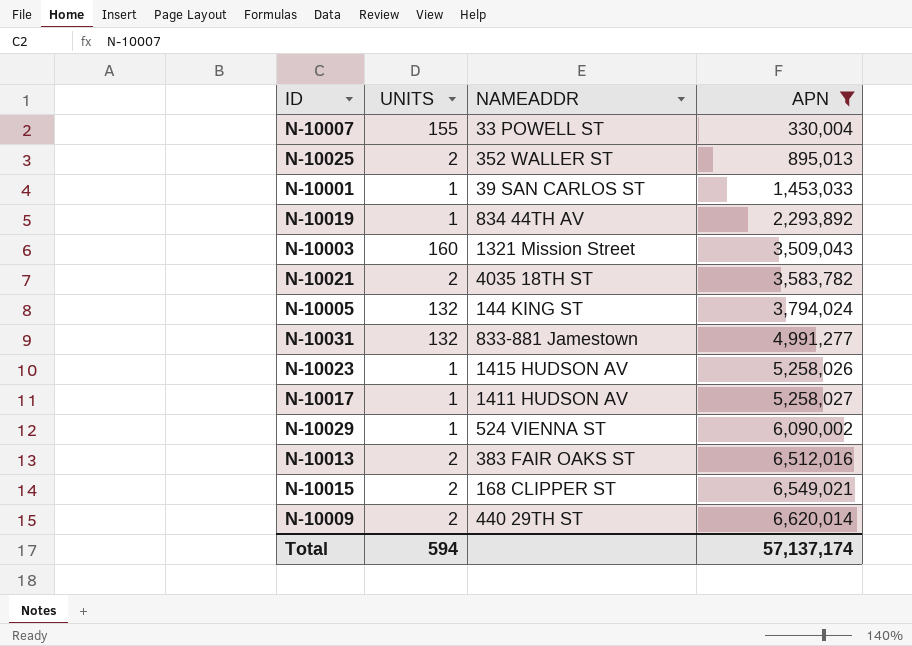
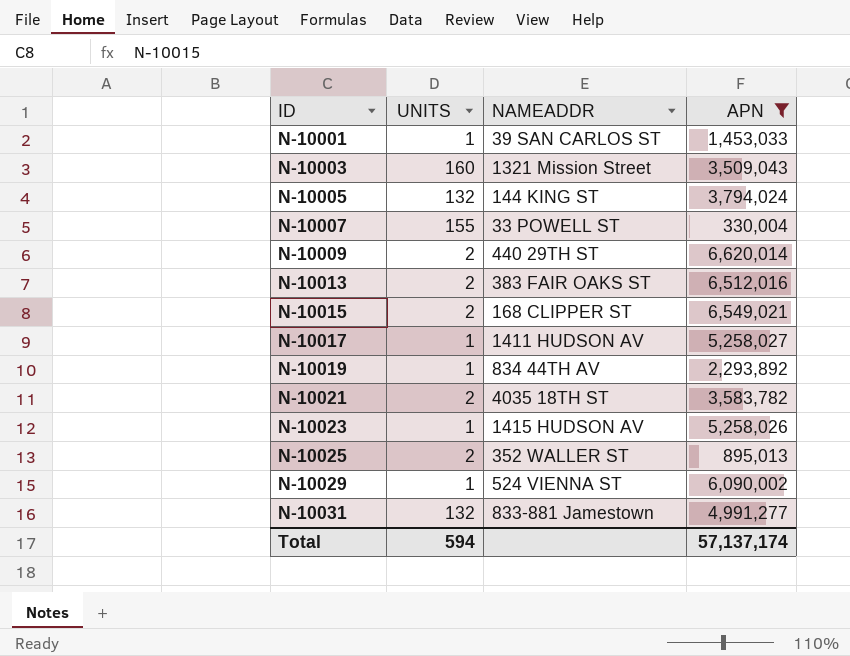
row order: APN ascending -> ID ascending

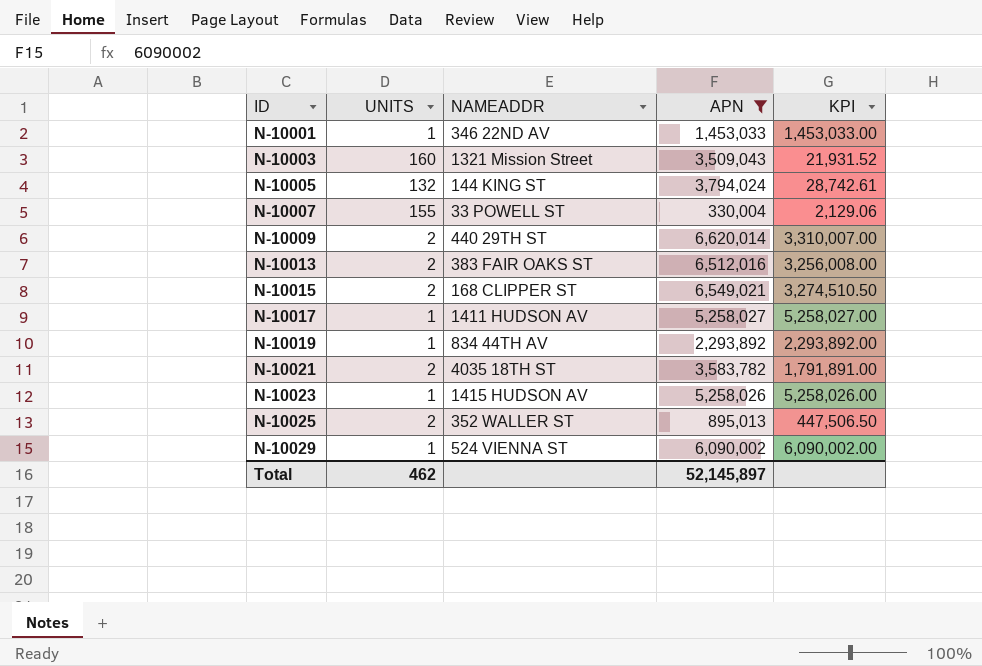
column KPI | formula: none -> [APN] / [UNITS]
row N-10031: 132 | 833-881 Jamestown | 4,991,277 -> none
N-10001 | NAMEADDR: 39 SAN CARLOS ST -> 346 22ND AV
Total | UNITS: 594 -> 462
Total | APN: 57,137,174 -> 52,145,897

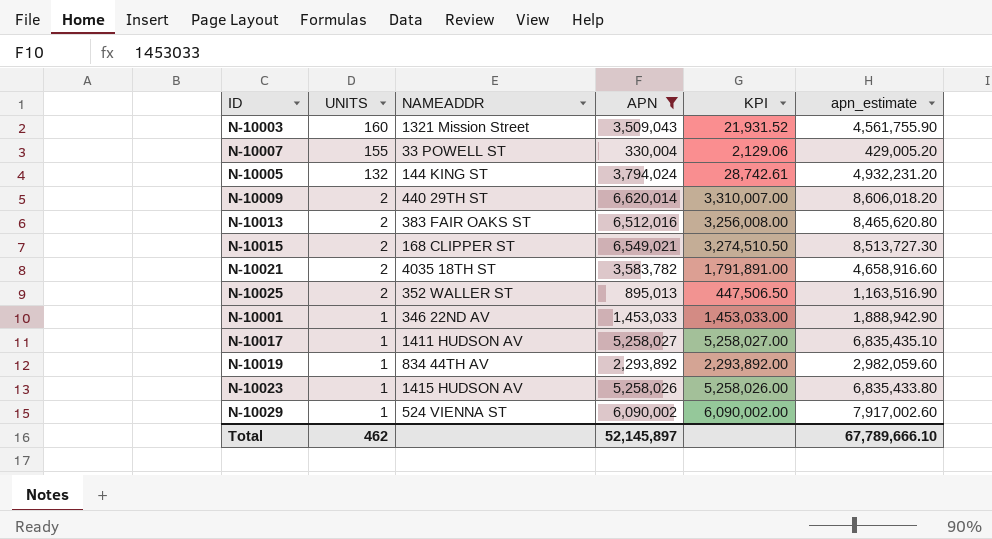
row order: ID ascending -> UNITS descending
column apn_estimate | formula: none -> [APN] * 1.3

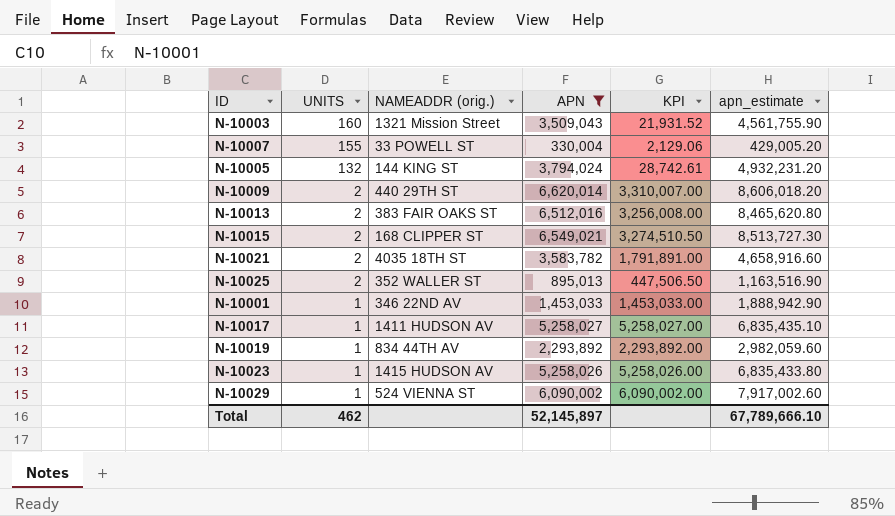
column name: NAMEADDR -> NAMEADDR (orig.)

